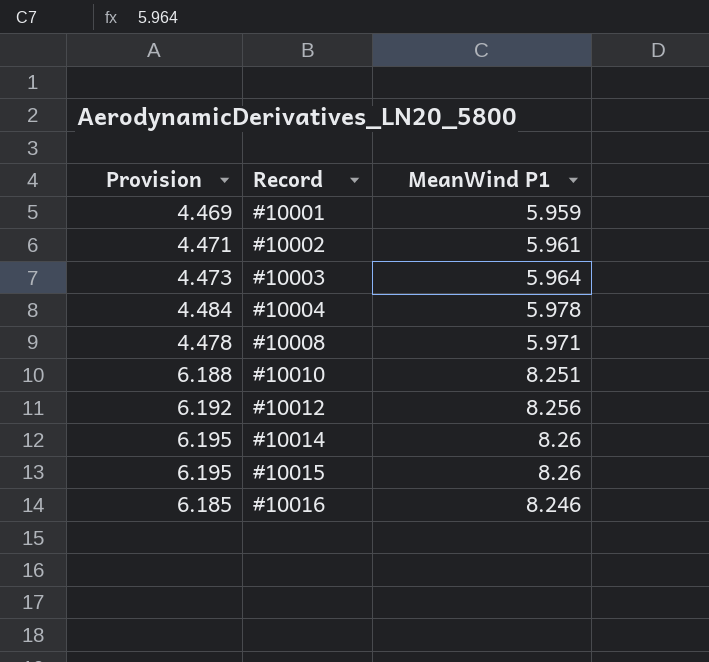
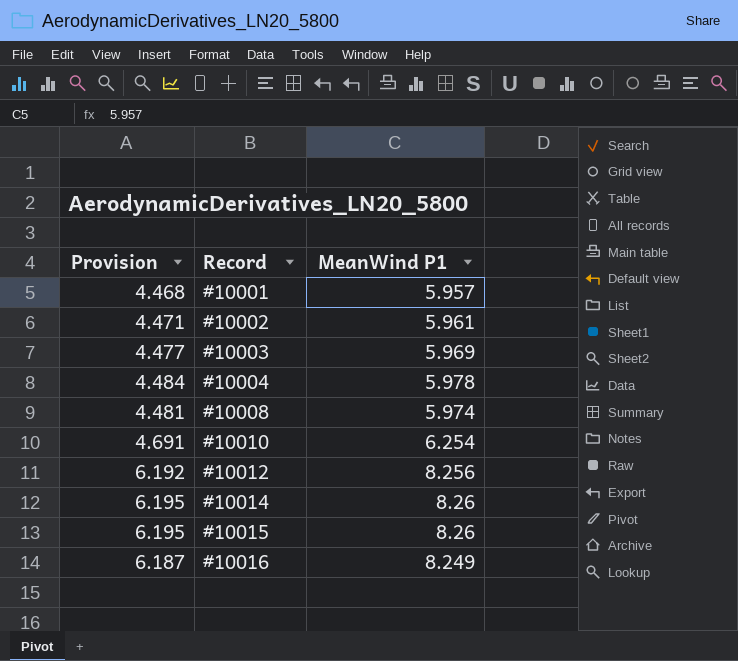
#10001 | Provision: 4.469 -> 4.468
#10001 | MeanWind P1: 5.959 -> 5.957
#10003 | Provision: 4.473 -> 4.477
#10003 | MeanWind P1: 5.964 -> 5.969
#10008 | Provision: 4.478 -> 4.481
#10008 | MeanWind P1: 5.971 -> 5.974
#10010 | Provision: 6.188 -> 4.691
#10010 | MeanWind P1: 8.251 -> 6.254
#10016 | Provision: 6.185 -> 6.187
#10016 | MeanWind P1: 8.246 -> 8.249

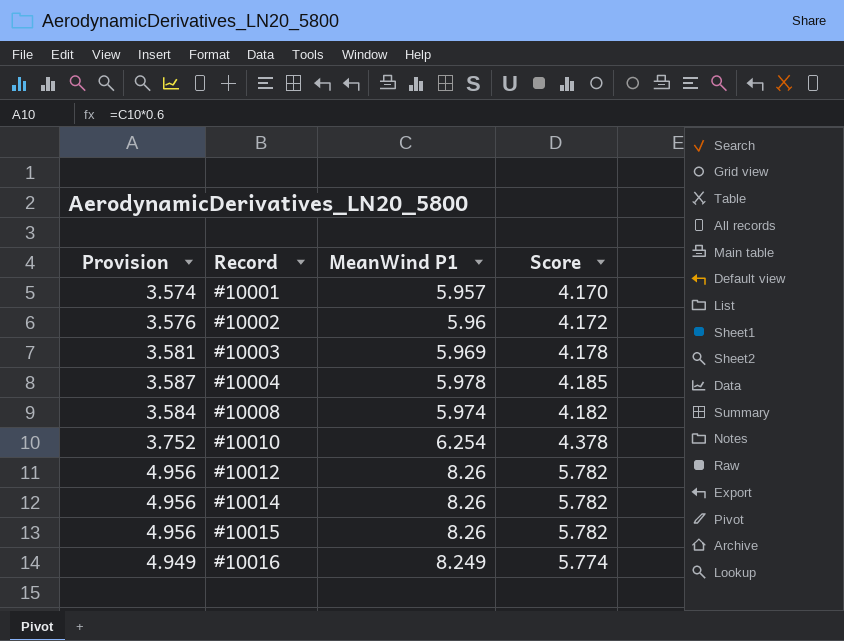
column Provision | formula: [MeanWind P1] * 0.75 -> [MeanWind P1] * 0.6
column Score | formula: none -> [MeanWind P1] * 0.7
#10002 | MeanWind P1: 5.961 -> 5.96
#10012 | MeanWind P1: 8.256 -> 8.26

